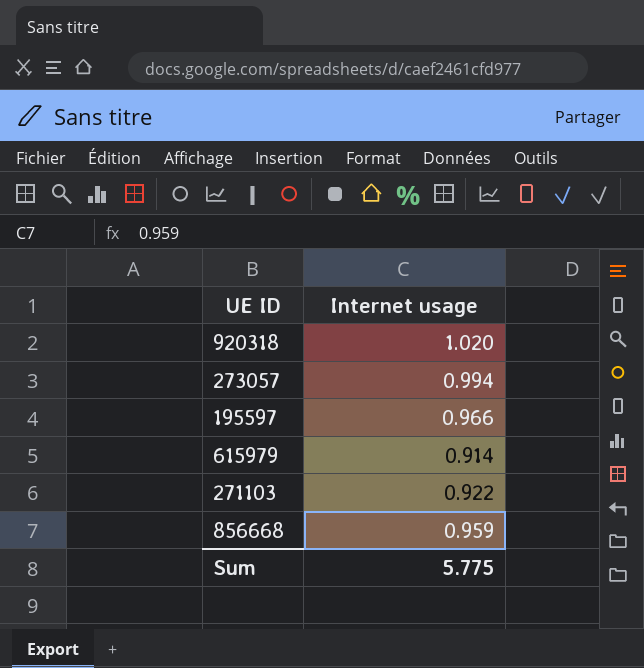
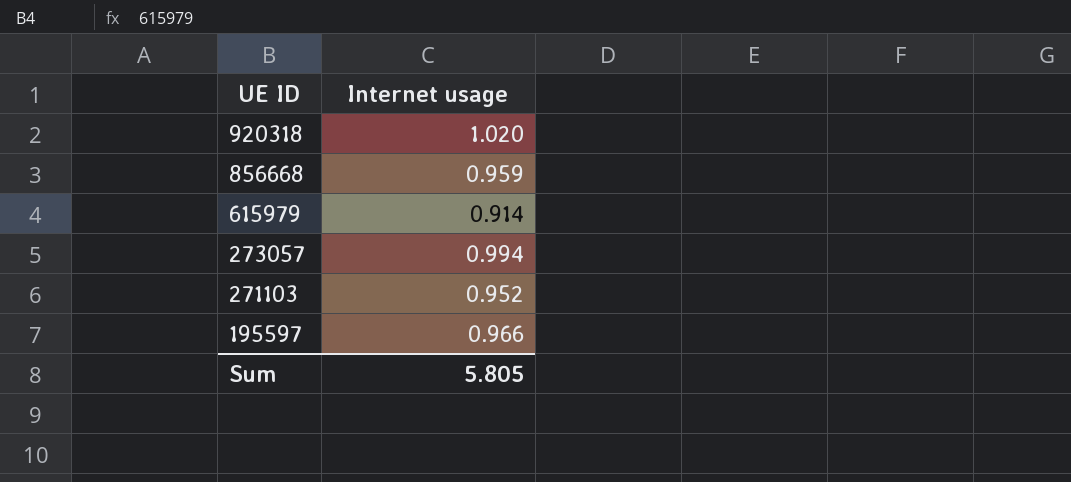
row order: none -> UE ID descending
271103 | Internet usage: 0.922 -> 0.952
Sum | Internet usage: 5.775 -> 5.805

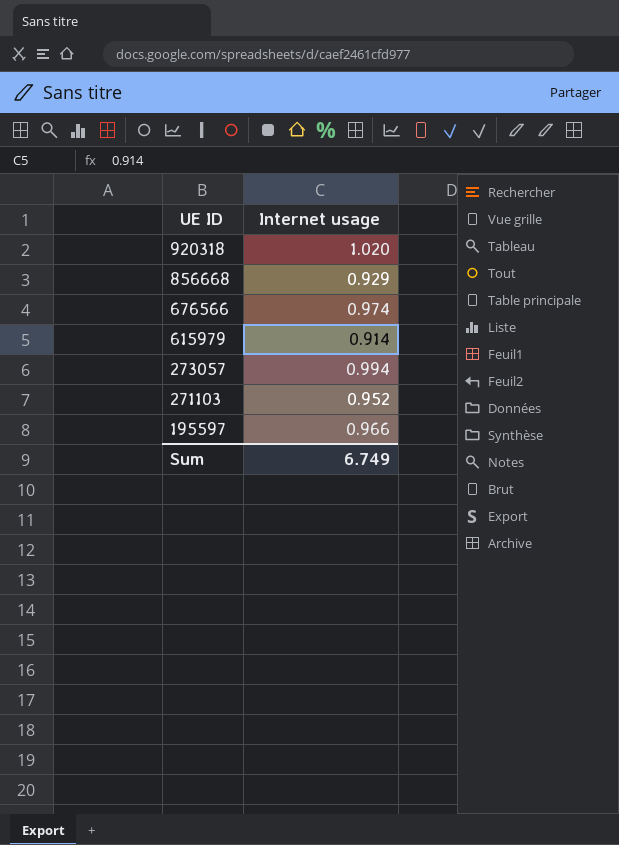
856668 | Internet usage: 0.959 -> 0.929
row 676566: none -> 0.974
Sum | Internet usage: 5.805 -> 6.749

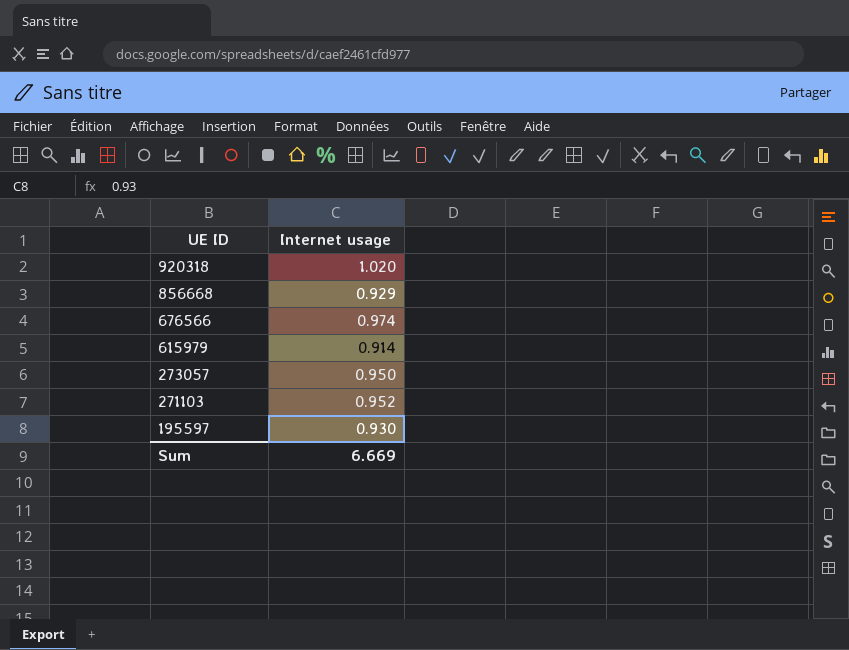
273057 | Internet usage: 0.994 -> 0.950
195597 | Internet usage: 0.966 -> 0.930
Sum | Internet usage: 6.749 -> 6.669

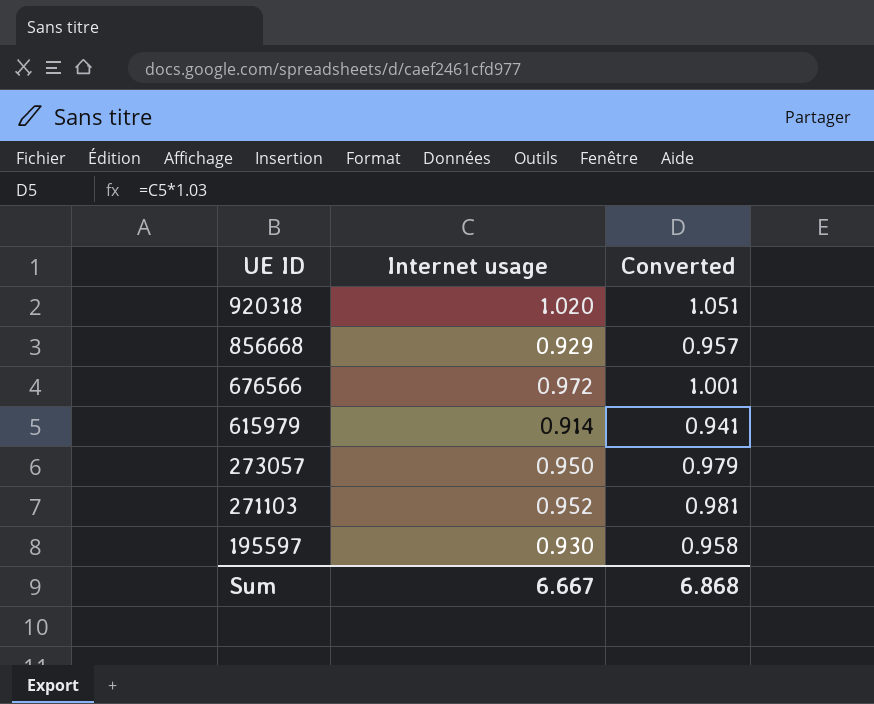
column Converted | formula: none -> [Internet usage] * 1.03
676566 | Internet usage: 0.974 -> 0.972
Sum | Internet usage: 6.669 -> 6.667

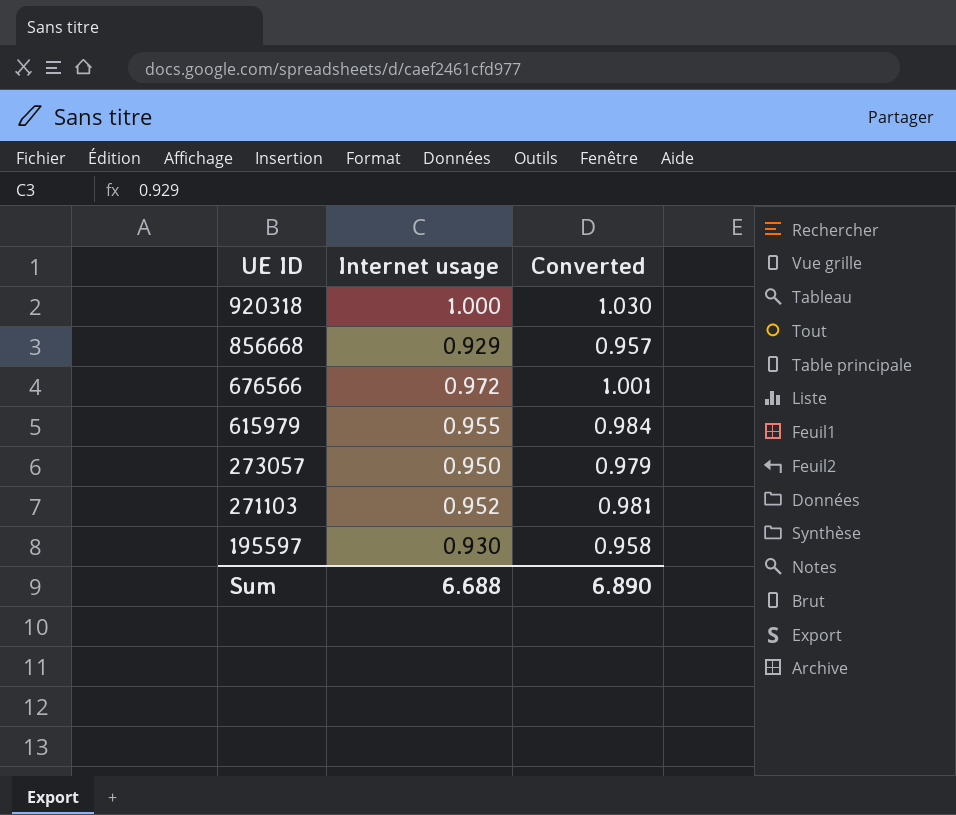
920318 | Internet usage: 1.020 -> 1.000
920318 | Converted: 1.051 -> 1.030
615979 | Internet usage: 0.914 -> 0.955
615979 | Converted: 0.941 -> 0.984
Sum | Internet usage: 6.667 -> 6.688
Sum | Converted: 6.868 -> 6.890

